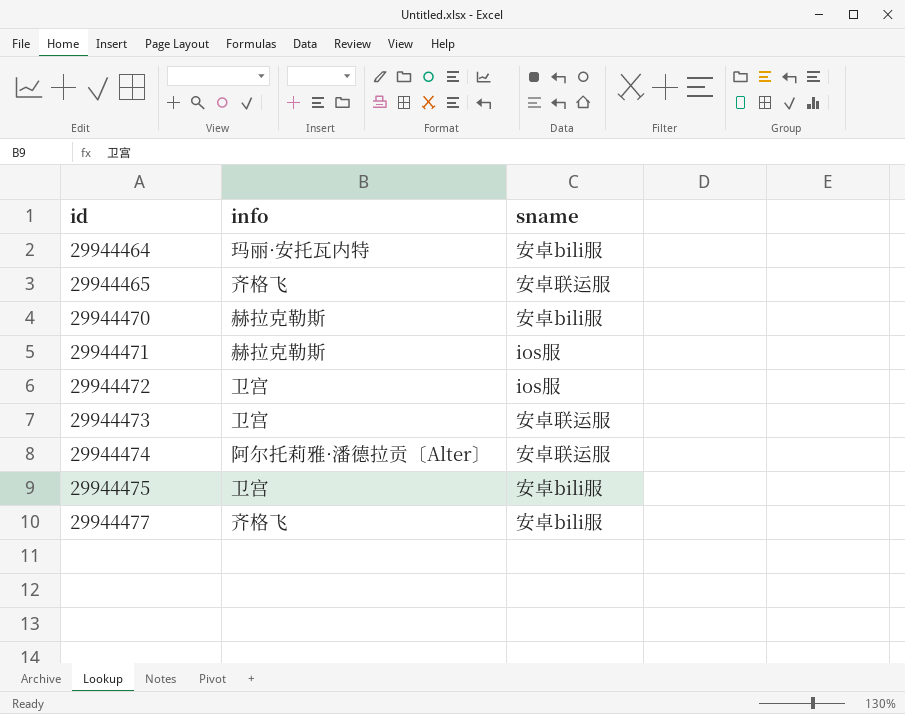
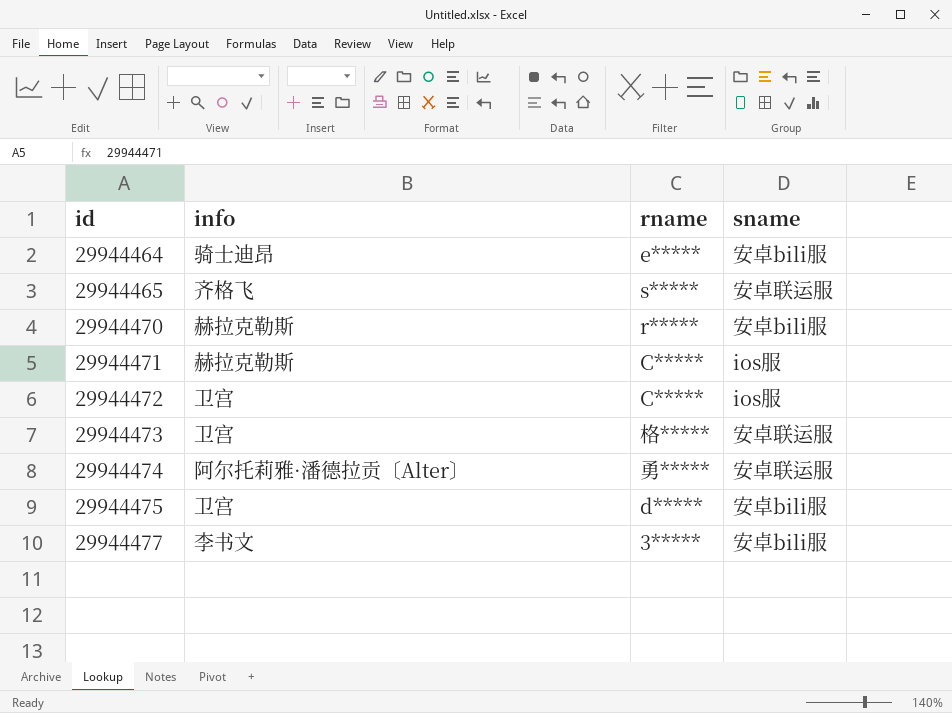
column rname | position: none -> 3
29944464 | info: 玛丽·安托瓦内特 -> 骑士迪昂
29944477 | info: 齐格飞 -> 李书文

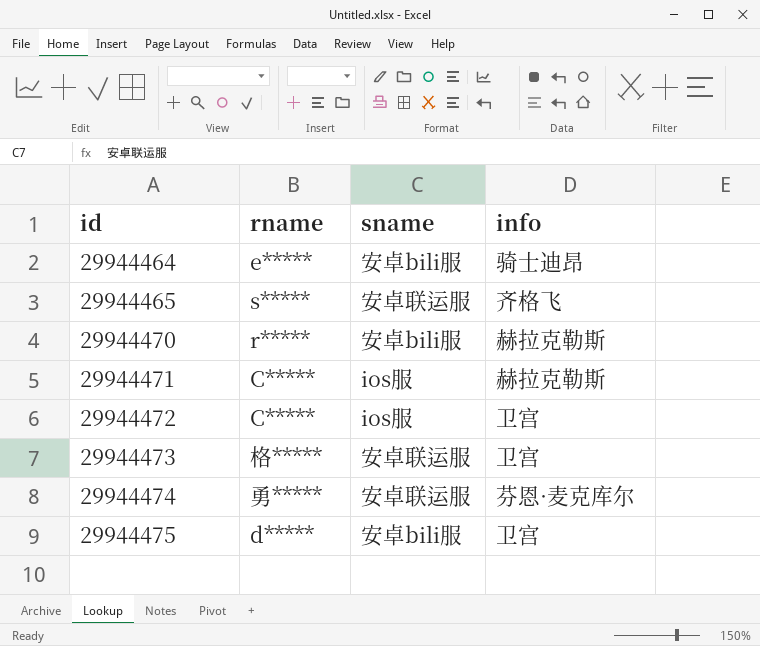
column info | position: 2 -> 4
row 29944477: 李书文 | 3***** | 安卓bili服 -> none
29944474 | info: 阿尔托莉雅·潘德拉贡〔Alter〕 -> 芬恩·麦克库尔

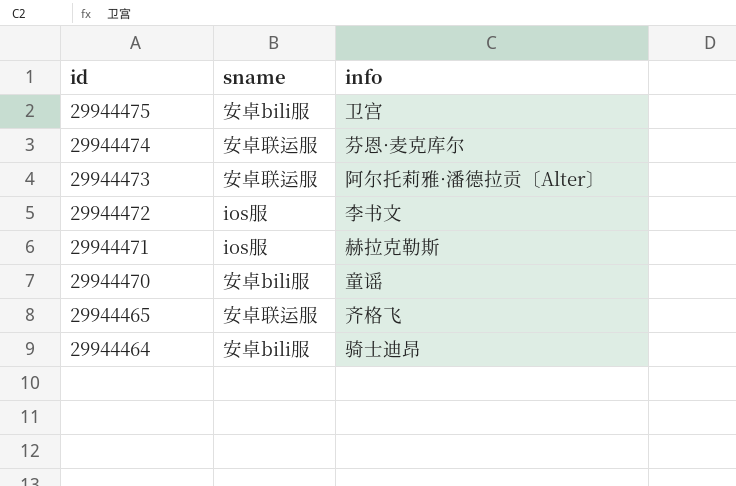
row order: id ascending -> id descending
column rname | position: 2 -> none
29944473 | info: 卫宫 -> 阿尔托莉雅·潘德拉贡〔Alter〕
29944472 | info: 卫宫 -> 李书文
29944470 | info: 赫拉克勒斯 -> 童谣

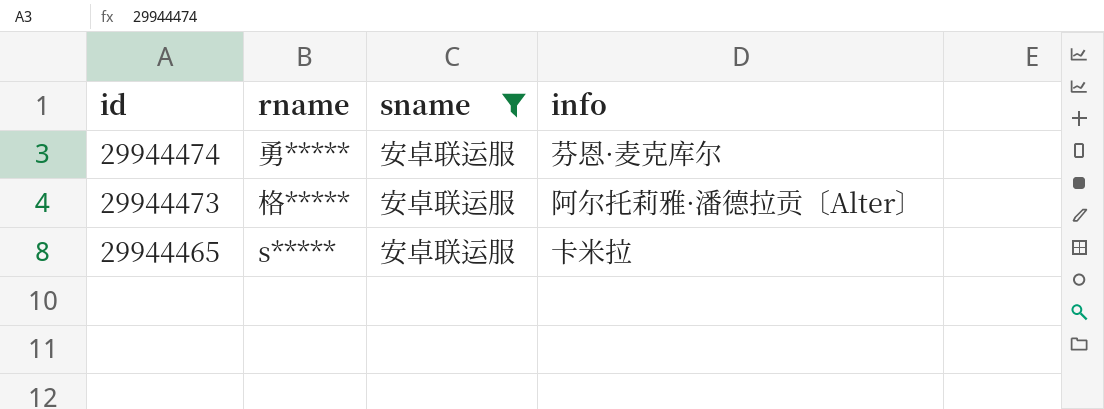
filter: none -> sname = 安卓联运服
column rname | position: none -> 2
29944465 | info: 齐格飞 -> 卡米拉

